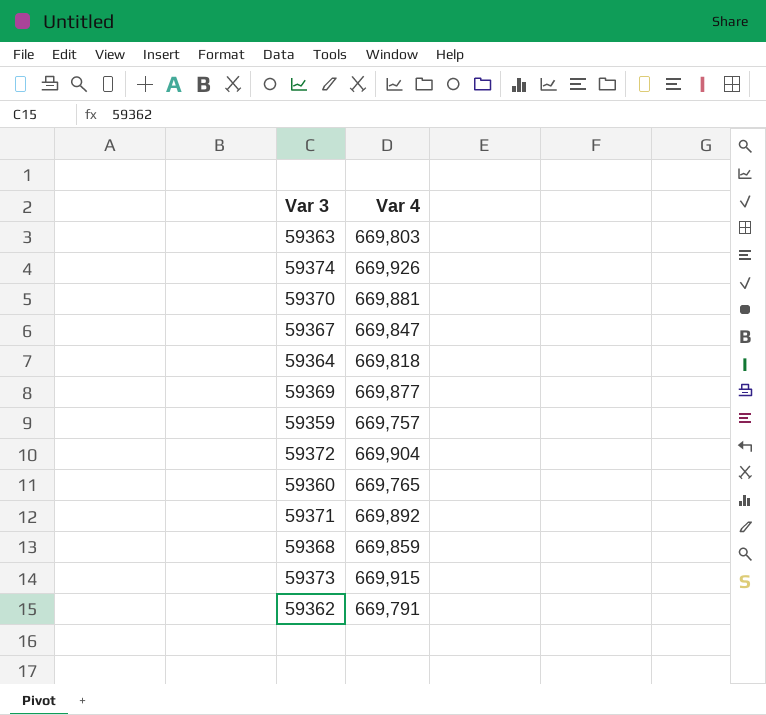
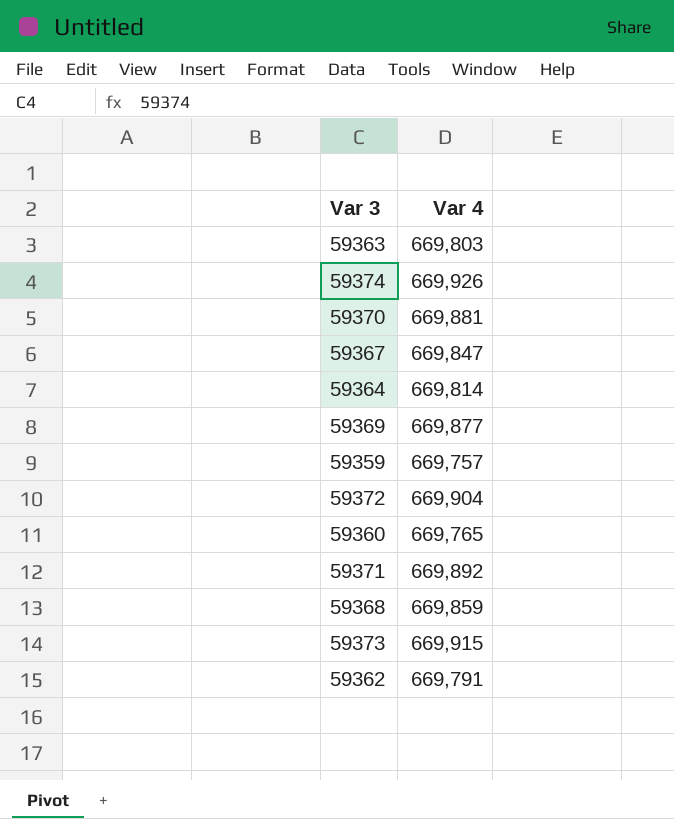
59364 | Var 4: 669,818 -> 669,814

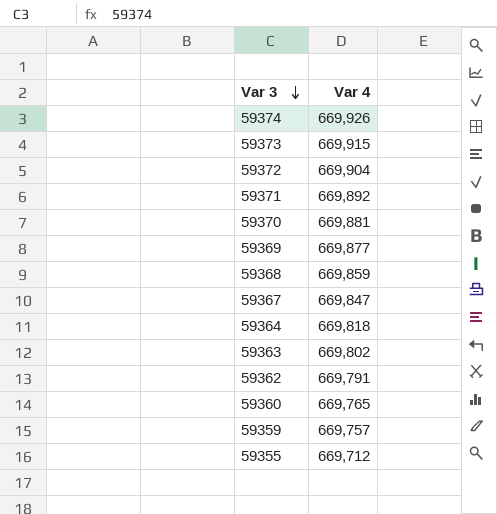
row order: none -> Var 3 descending
59364 | Var 4: 669,814 -> 669,818
59363 | Var 4: 669,803 -> 669,802
row 59355: none -> 669,712

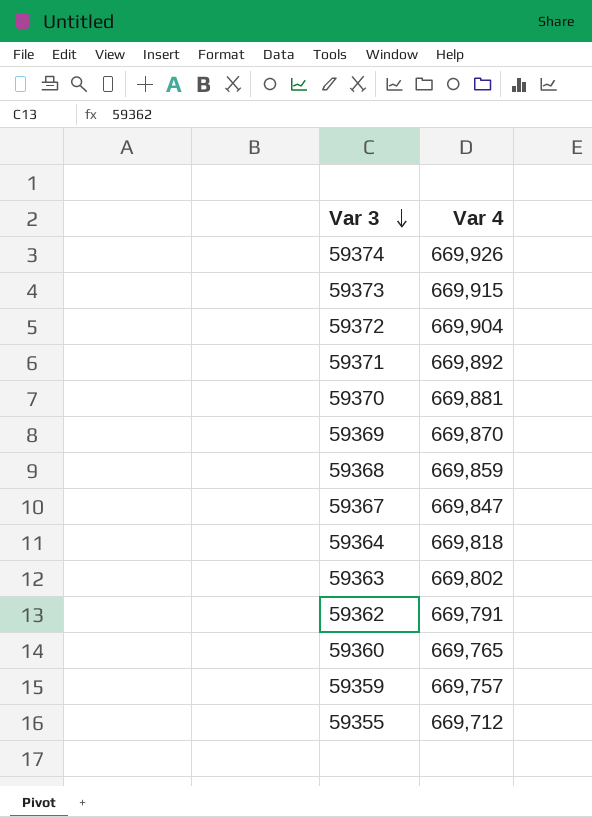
59369 | Var 4: 669,877 -> 669,870

